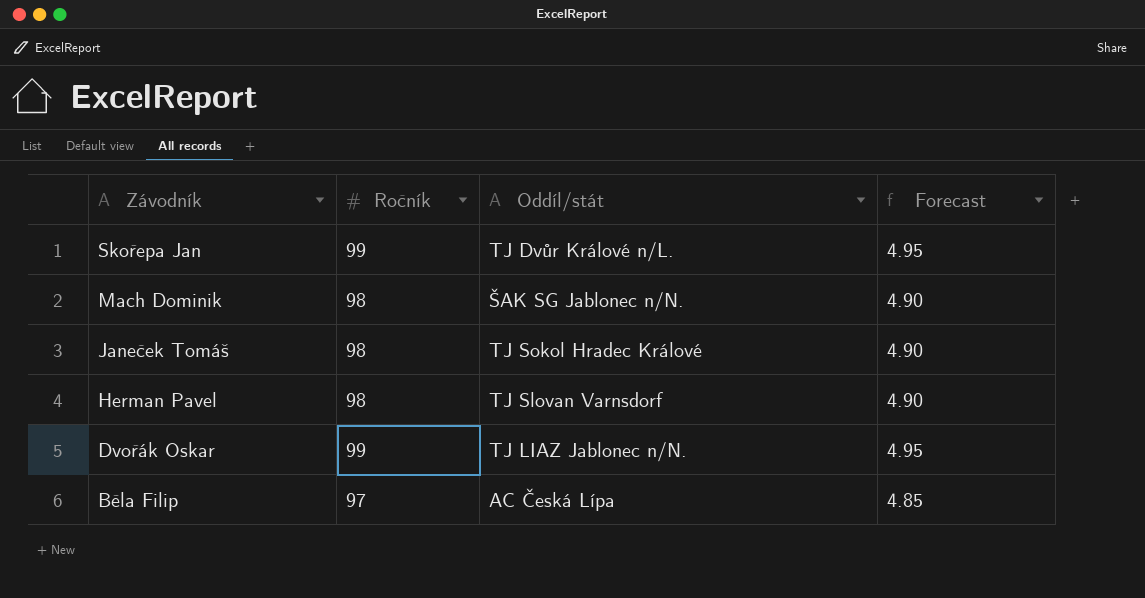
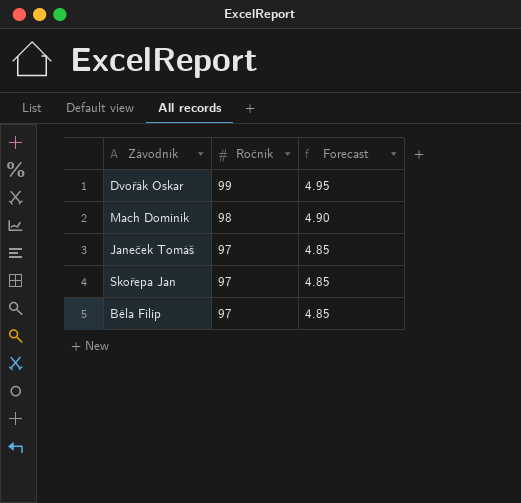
row order: Závodník descending -> Ročník descending
column Oddíl/stát | position: 3 -> none
row Herman Pavel: 98 | TJ Slovan Varnsdorf | 4.90 -> none
Janeček Tomáš | Ročník: 98 -> 97
Janeček Tomáš | Forecast: 4.90 -> 4.85
Skořepa Jan | Ročník: 99 -> 97
Skořepa Jan | Forecast: 4.95 -> 4.85

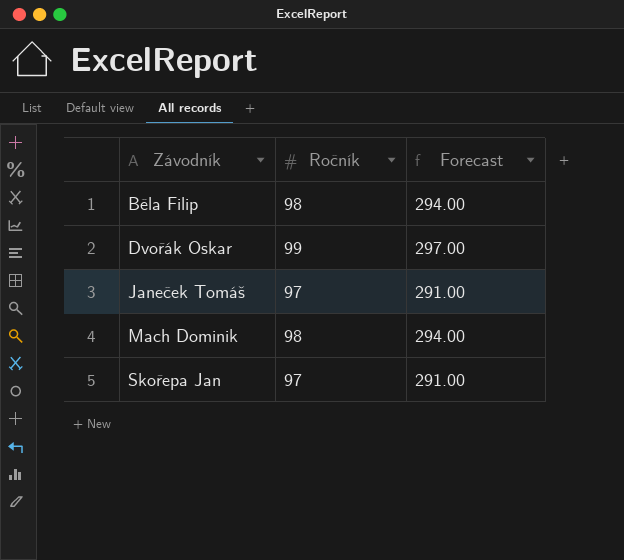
row order: Ročník descending -> Závodník ascending
column Forecast | formula: [Ročník] * 0.05 -> [Ročník] * 3
Běla Filip | Ročník: 97 -> 98

